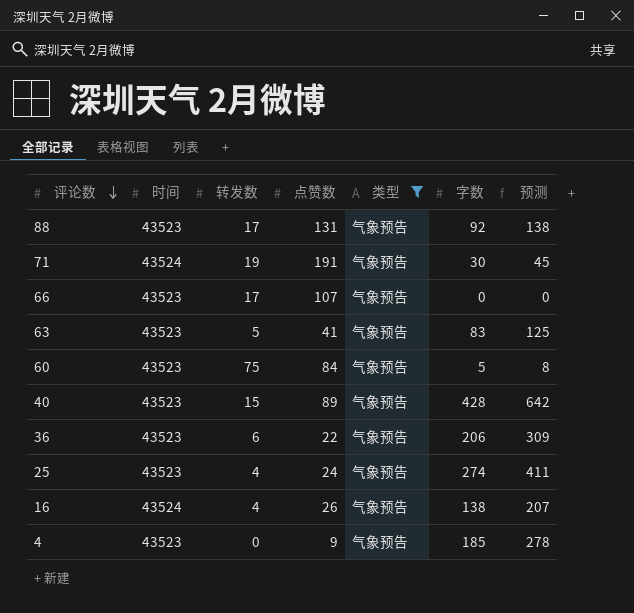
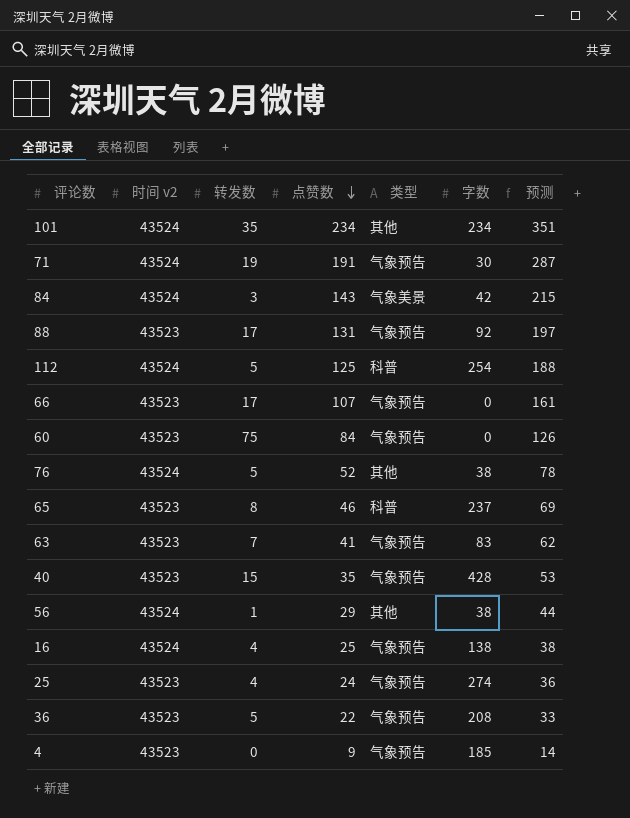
filter: 类型 = 气象预告 -> none
row order: 评论数 descending -> 点赞数 descending
column name: 时间 -> 时间 v2
column 预测 | formula: [字数] * 1.5 -> [点赞数] * 1.5
60 | 字数: 5 -> 0
63 | 转发数: 5 -> 7
40 | 点赞数: 89 -> 35
16 | 点赞数: 26 -> 25
36 | 转发数: 6 -> 5
36 | 字数: 206 -> 208

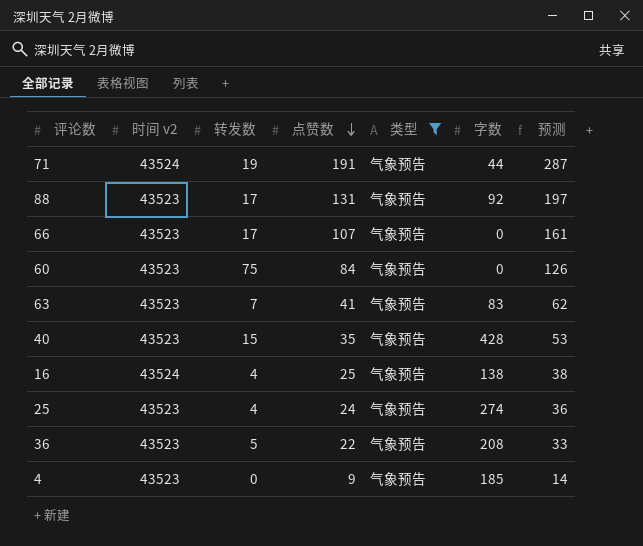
filter: none -> 类型 = 气象预告
71 | 字数: 30 -> 44

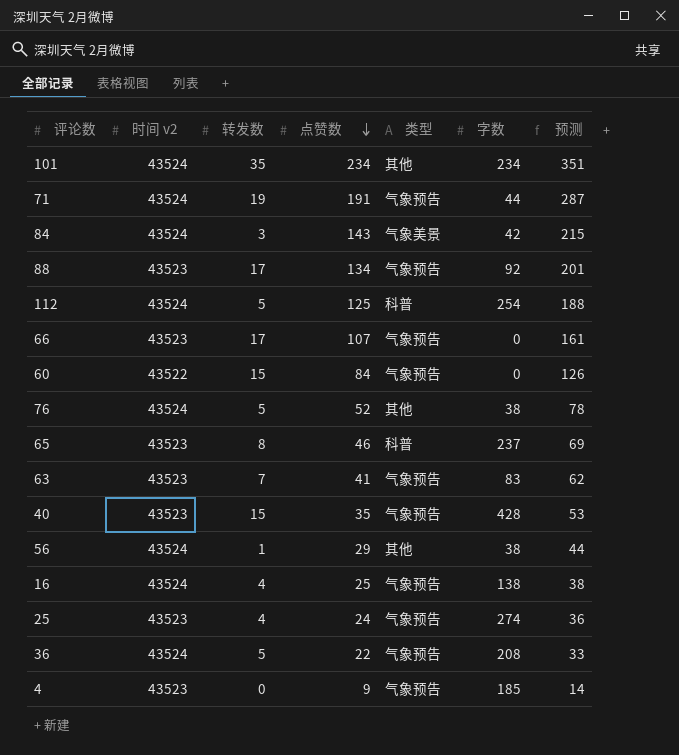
filter: 类型 = 气象预告 -> none
88 | 点赞数: 131 -> 134
88 | 预测: 197 -> 201
60 | 时间 v2: 43523 -> 43522
60 | 转发数: 75 -> 15
36 | 时间 v2: 43523 -> 43524

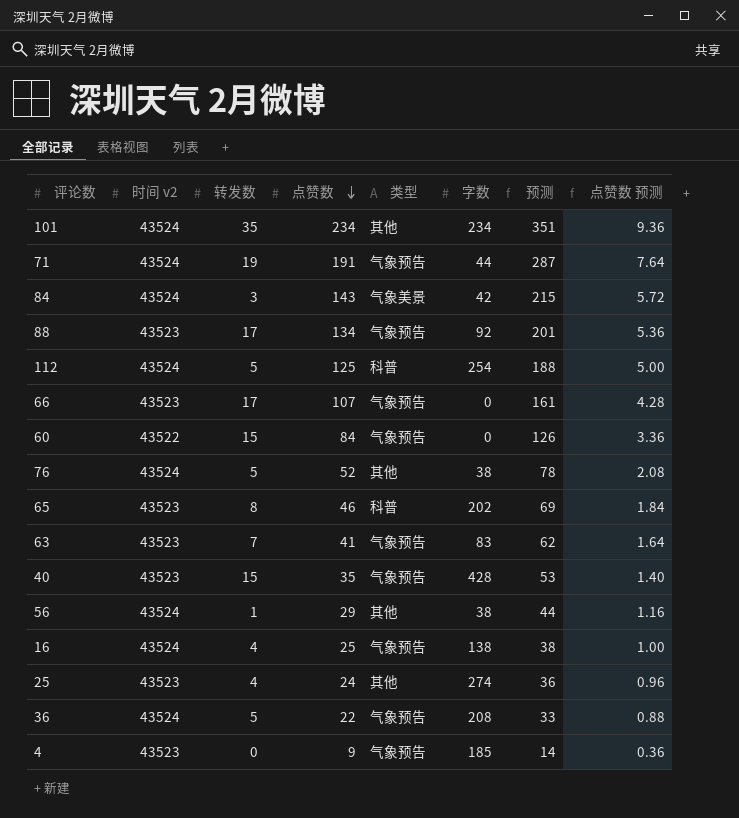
column 点赞数 预测 | formula: none -> [点赞数] * 0.04
65 | 字数: 237 -> 202
25 | 类型: 气象预告 -> 其他

